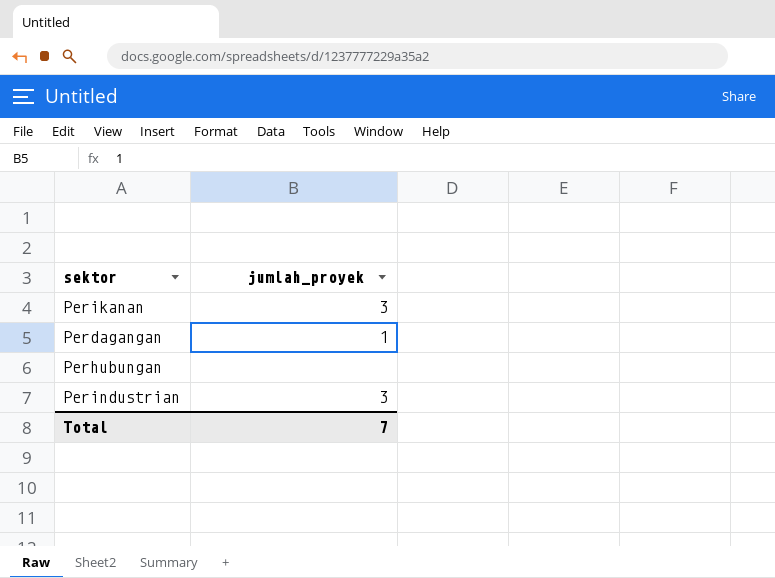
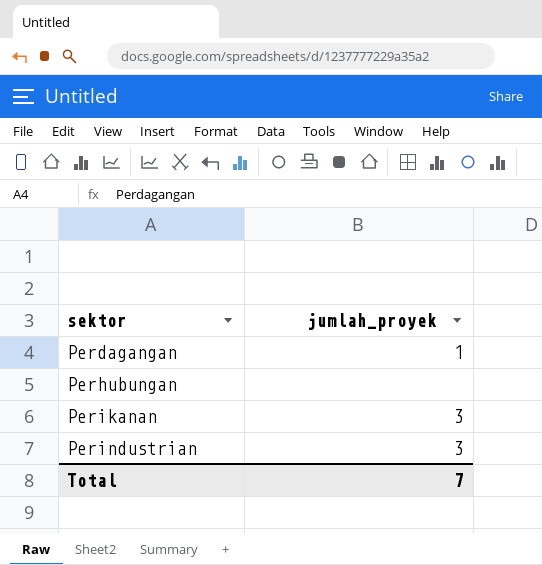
row order: none -> sektor ascending

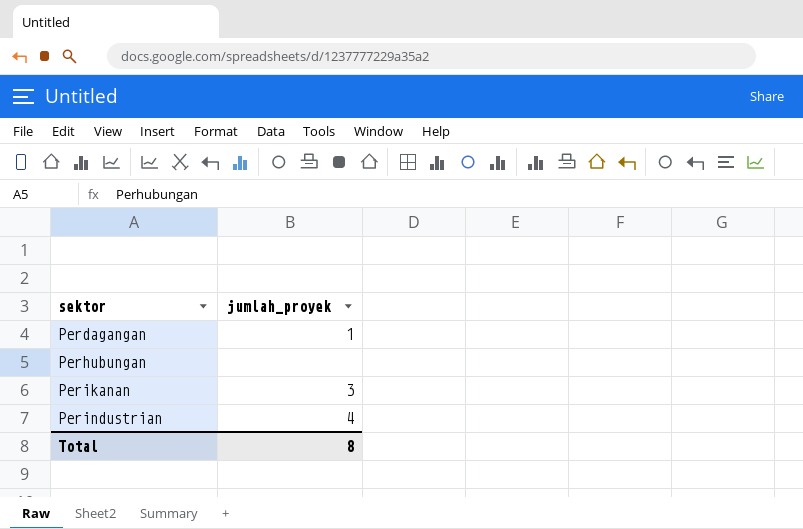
Perindustrian | jumlah_proyek: 3 -> 4
Total | jumlah_proyek: 7 -> 8

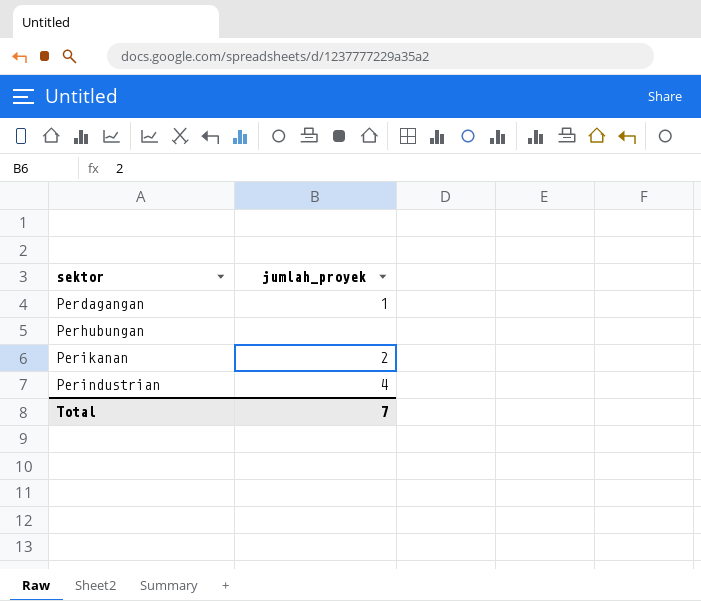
Perikanan | jumlah_proyek: 3 -> 2
Total | jumlah_proyek: 8 -> 7

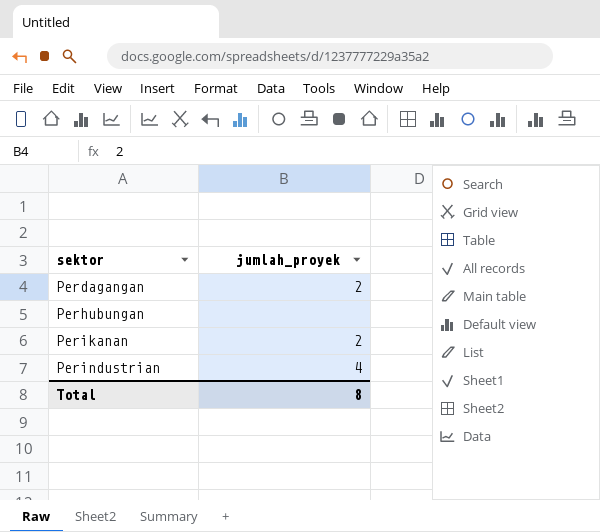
Perdagangan | jumlah_proyek: 1 -> 2
Total | jumlah_proyek: 7 -> 8

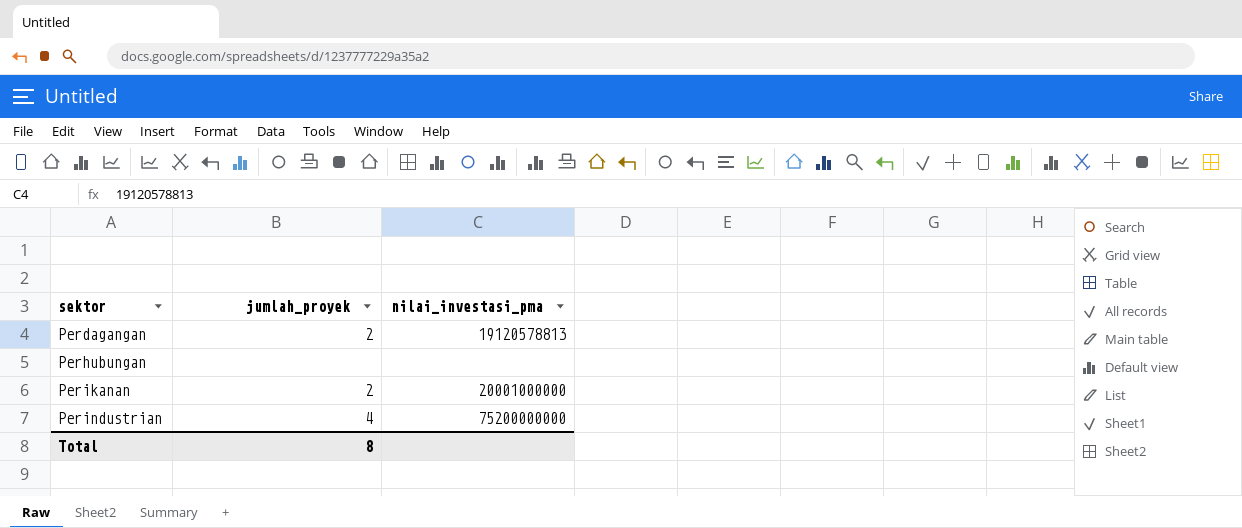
column nilai_investasi_pma | position: none -> 3

